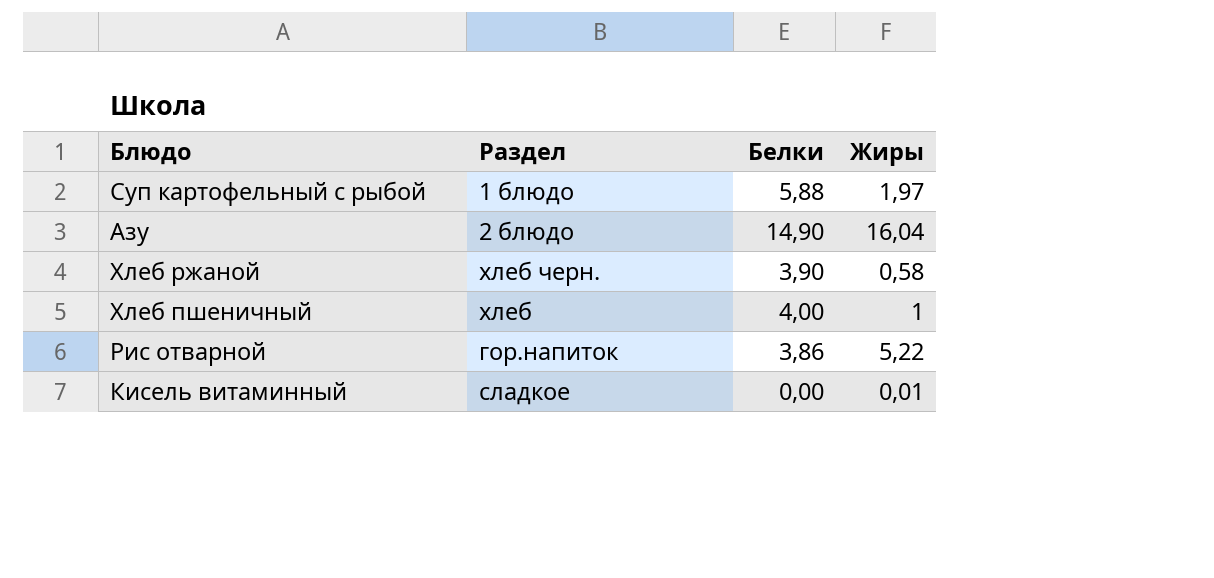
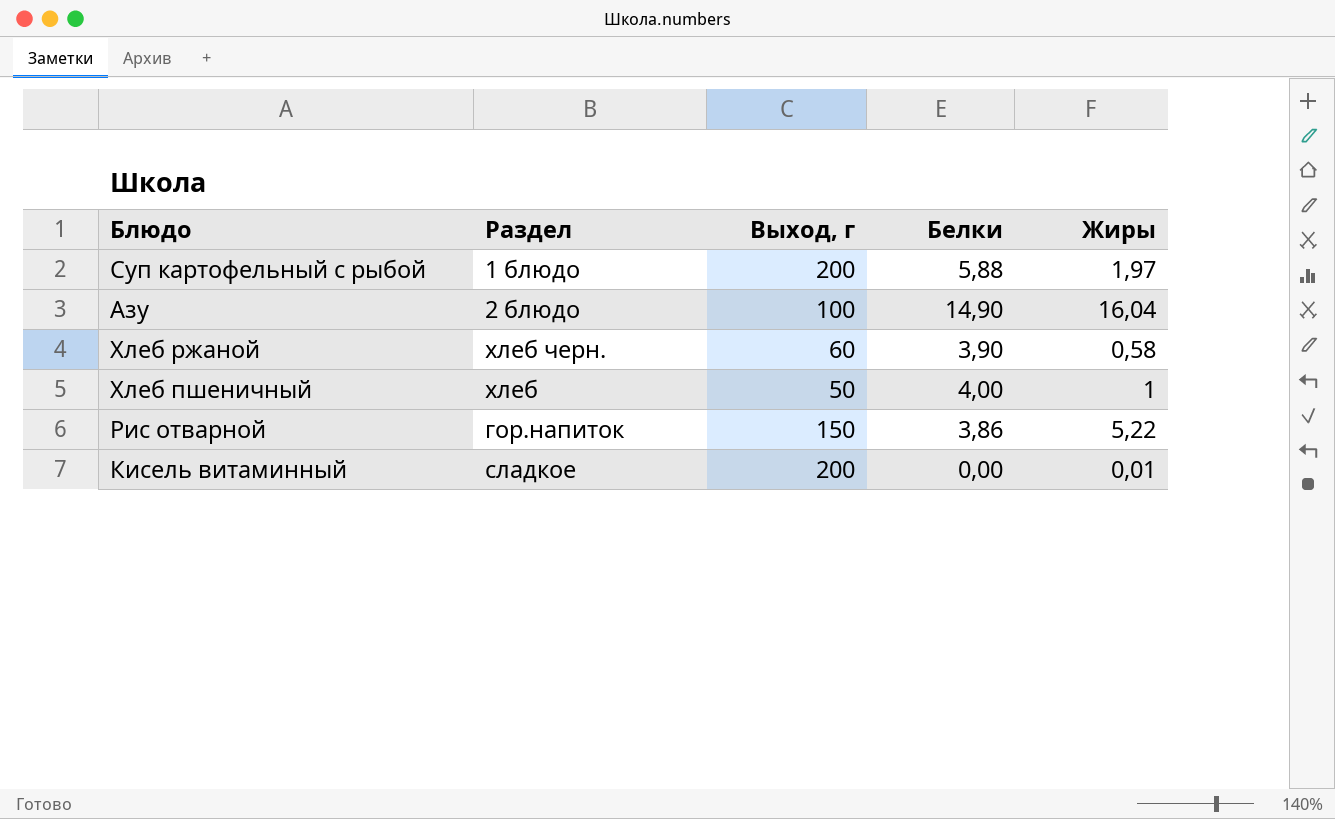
column Выход, г | position: none -> 3

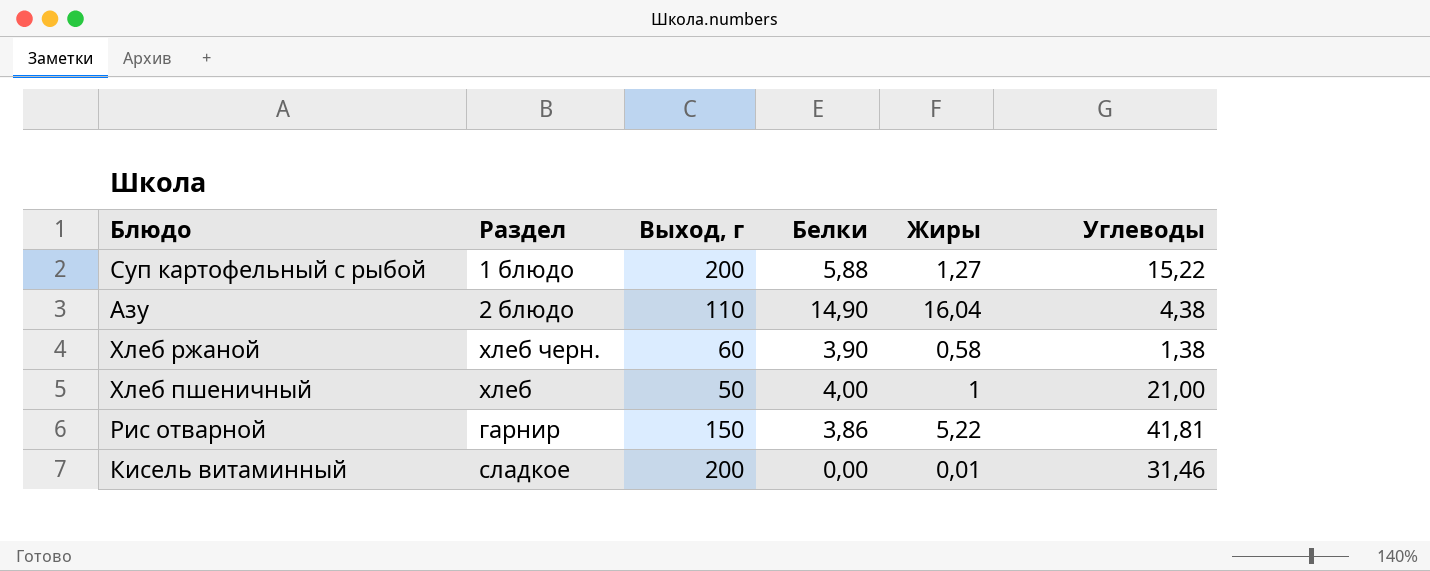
column Углеводы | position: none -> 6
Суп картофельный с рыбой | Жиры: 1,97 -> 1,27
Азу | Выход, г: 100 -> 110
Рис отварной | Раздел: гор.напиток -> гарнир

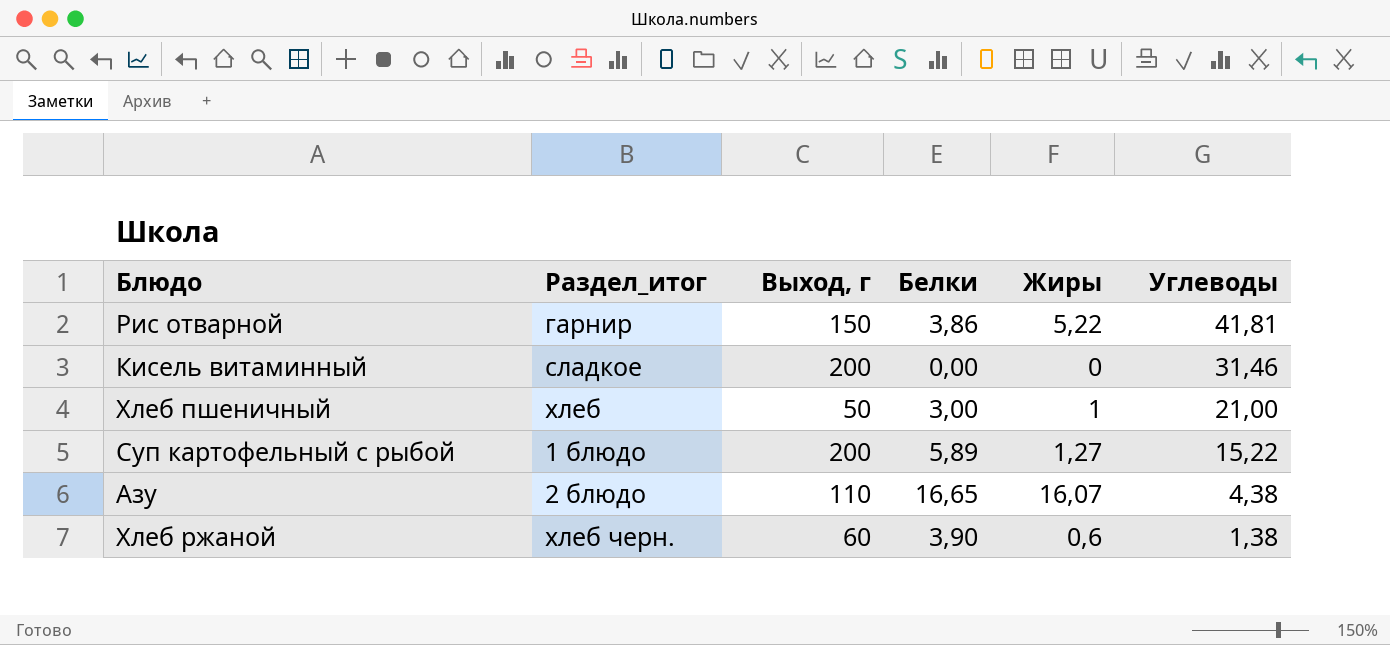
row order: none -> Углеводы descending
column name: Раздел -> Раздел_итог
Кисель витаминный | Жиры: 0,01 -> 0
Хлеб пшеничный | Белки: 4,00 -> 3,00
Суп картофельный с рыбой | Белки: 5,88 -> 5,89
Азу | Белки: 14,90 -> 16,65
Азу | Жиры: 16,04 -> 16,07
Хлеб ржаной | Жиры: 0,58 -> 0,6

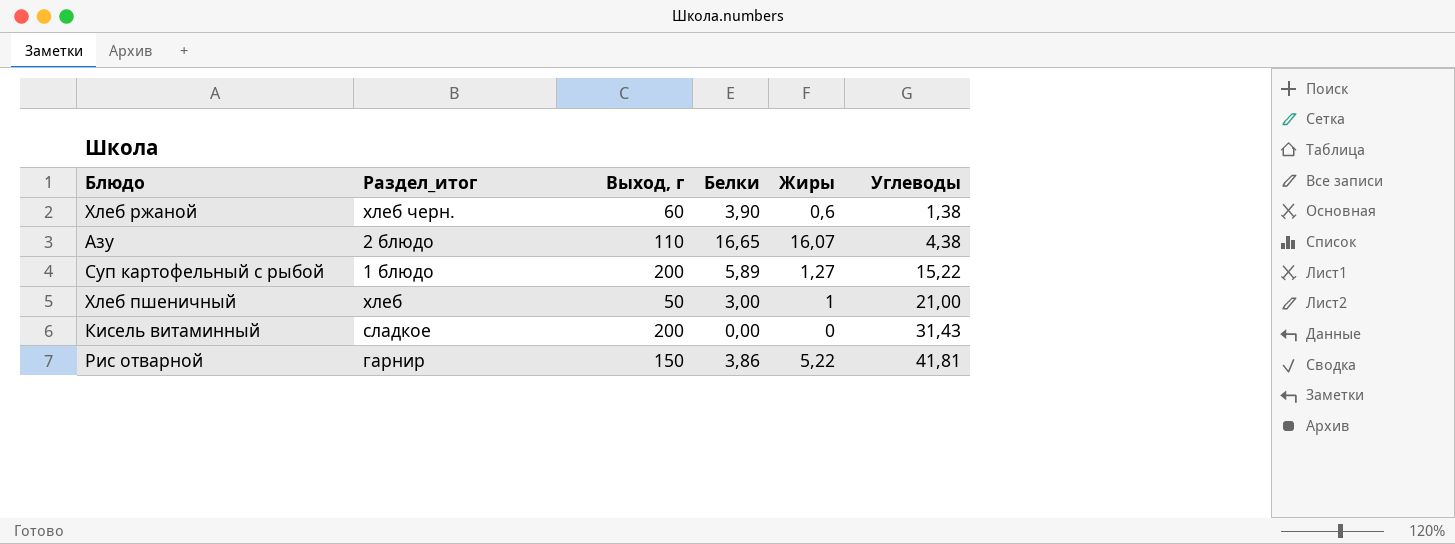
row order: Углеводы descending -> Углеводы ascending
Кисель витаминный | Углеводы: 31,46 -> 31,43

